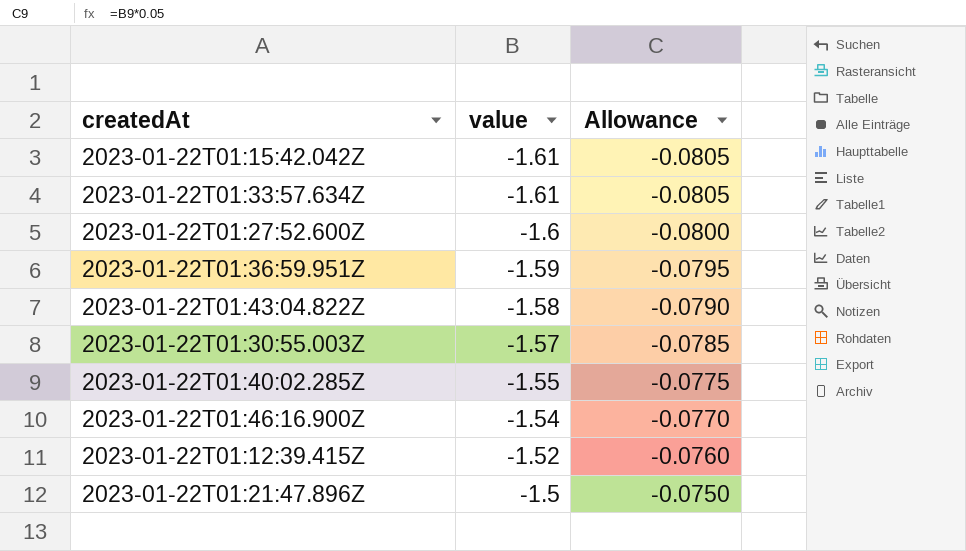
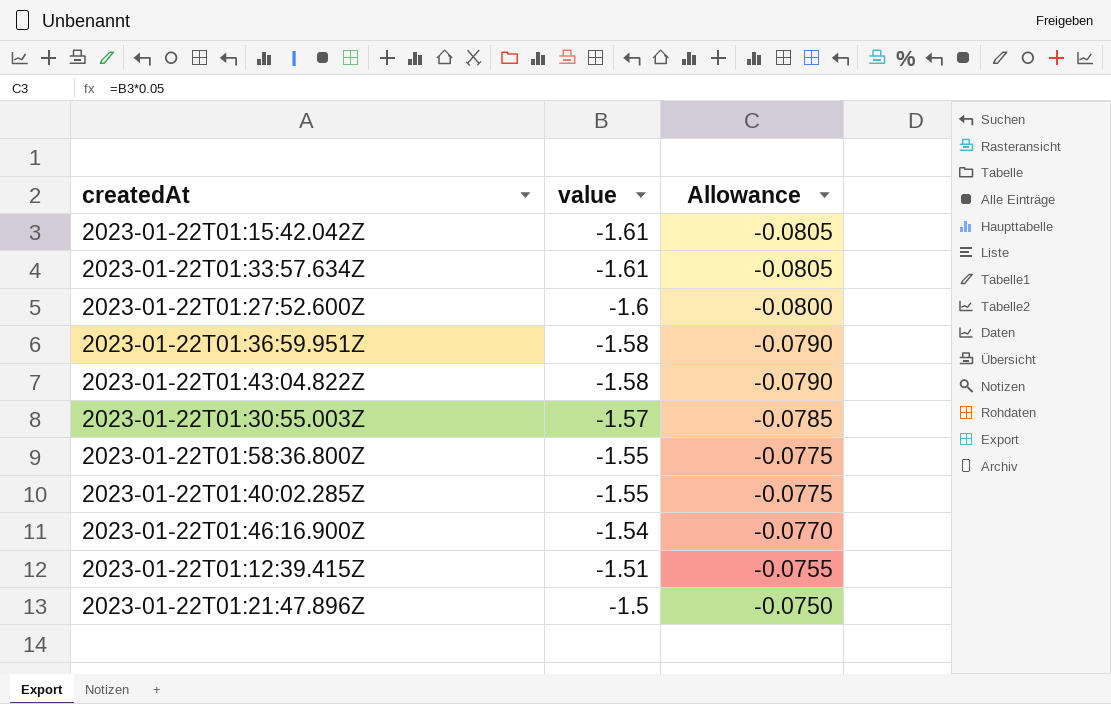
2023-01-22T01:36:59.951Z | value: -1.59 -> -1.58
2023-01-22T01:36:59.951Z | Allowance: -0.0795 -> -0.0790
row 2023-01-22T01:58:36.800Z: none -> -1.55 | -0.0775
2023-01-22T01:12:39.415Z | value: -1.52 -> -1.51
2023-01-22T01:12:39.415Z | Allowance: -0.0760 -> -0.0755

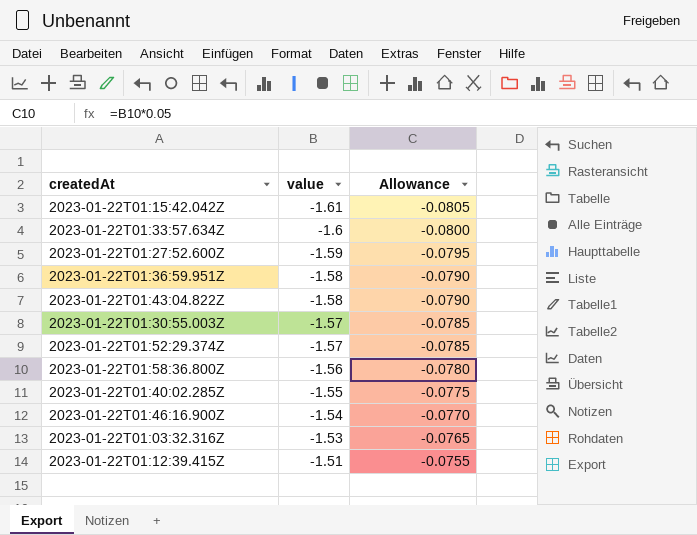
row 2023-01-22T01:21:47.896Z: -1.5 | -0.0750 -> none
2023-01-22T01:33:57.634Z | value: -1.61 -> -1.6
2023-01-22T01:33:57.634Z | Allowance: -0.0805 -> -0.0800
2023-01-22T01:27:52.600Z | value: -1.6 -> -1.59
2023-01-22T01:27:52.600Z | Allowance: -0.0800 -> -0.0795
row 2023-01-22T01:52:29.374Z: none -> -1.57 | -0.0785
2023-01-22T01:58:36.800Z | value: -1.55 -> -1.56
2023-01-22T01:58:36.800Z | Allowance: -0.0775 -> -0.0780
row 2023-01-22T01:03:32.316Z: none -> -1.53 | -0.0765

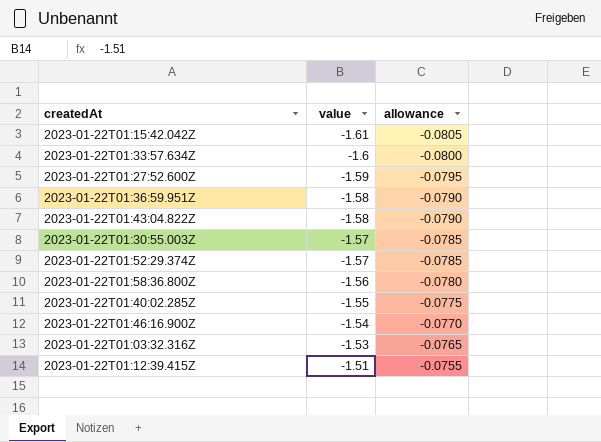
column name: Allowance -> allowance

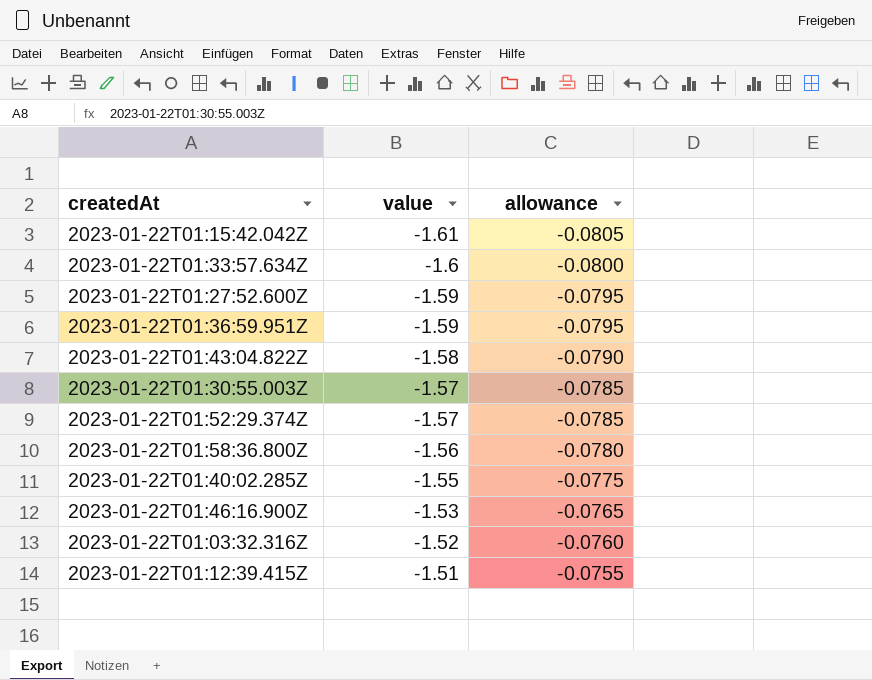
2023-01-22T01:36:59.951Z | value: -1.58 -> -1.59
2023-01-22T01:36:59.951Z | allowance: -0.0790 -> -0.0795
2023-01-22T01:46:16.900Z | value: -1.54 -> -1.53
2023-01-22T01:46:16.900Z | allowance: -0.0770 -> -0.0765
2023-01-22T01:03:32.316Z | value: -1.53 -> -1.52
2023-01-22T01:03:32.316Z | allowance: -0.0765 -> -0.0760

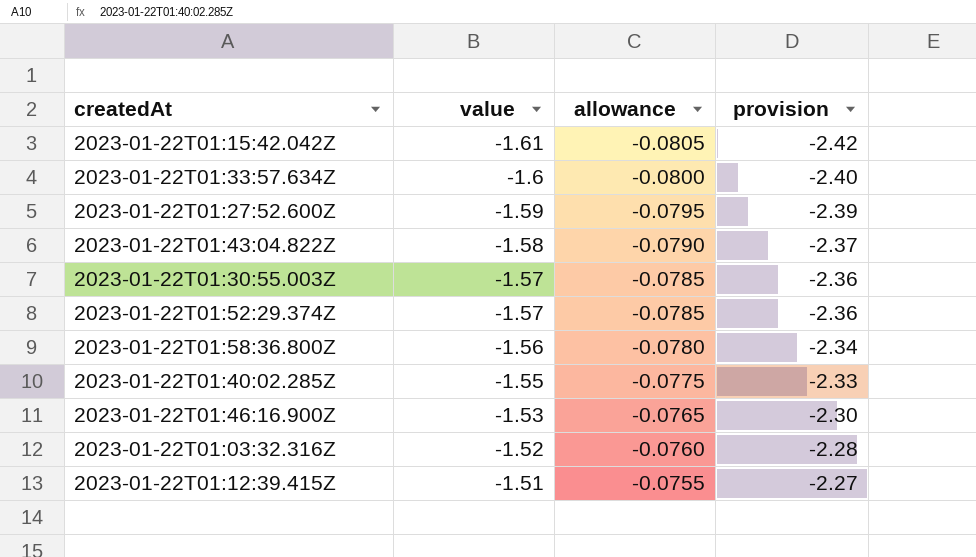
column provision | formula: none -> [value] * 1.5
row 2023-01-22T01:36:59.951Z: -1.59 | -0.0795 -> none

